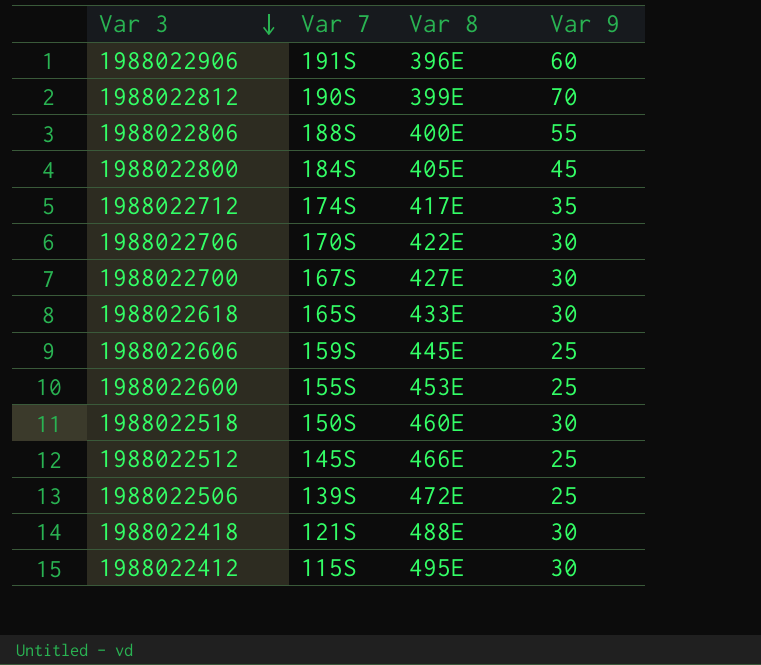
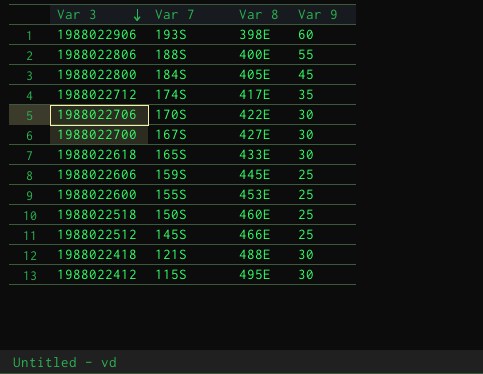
row 1988022812: 190S | 399E | 70 -> none
row 1988022506: 139S | 472E | 25 -> none
1988022906 | Var 7: 191S -> 193S
1988022906 | Var 8: 396E -> 398E
1988022518 | Var 9: 30 -> 25

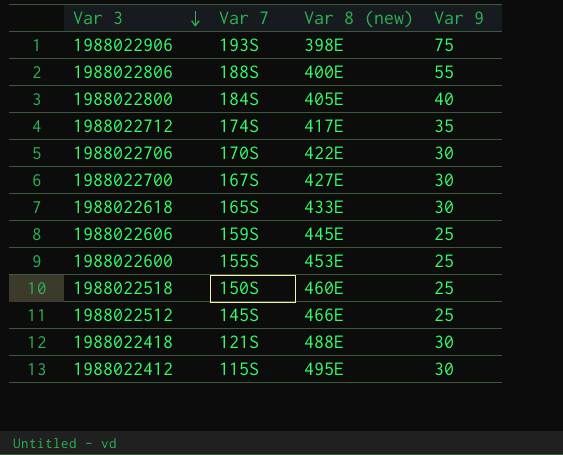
column name: Var 8 -> Var 8 (new)
1988022906 | Var 9: 60 -> 75
1988022800 | Var 9: 45 -> 40

